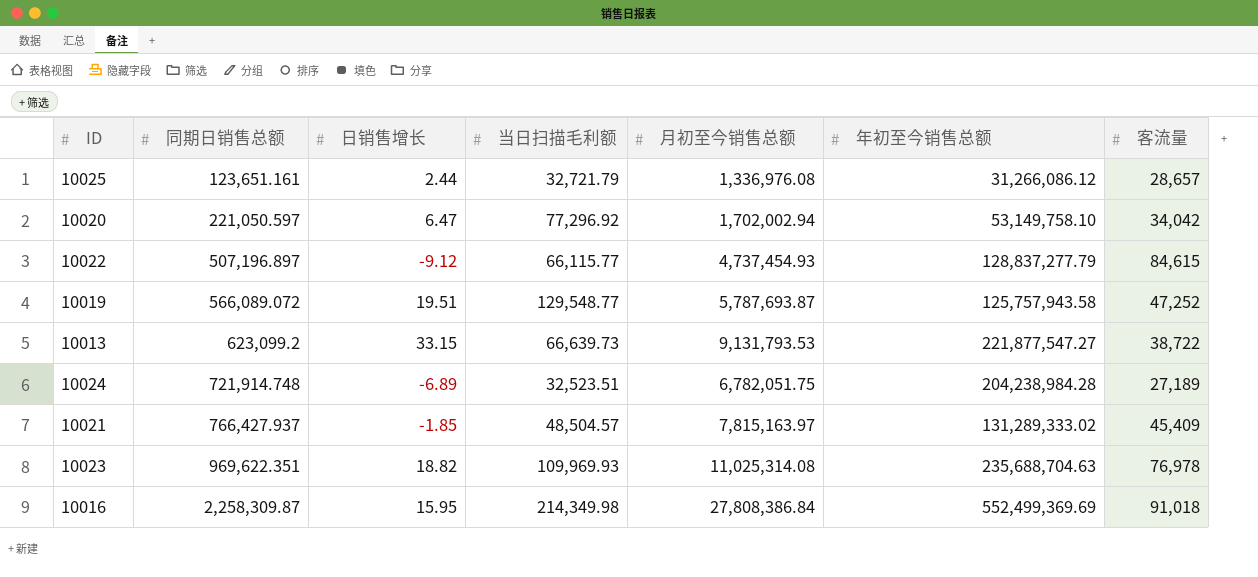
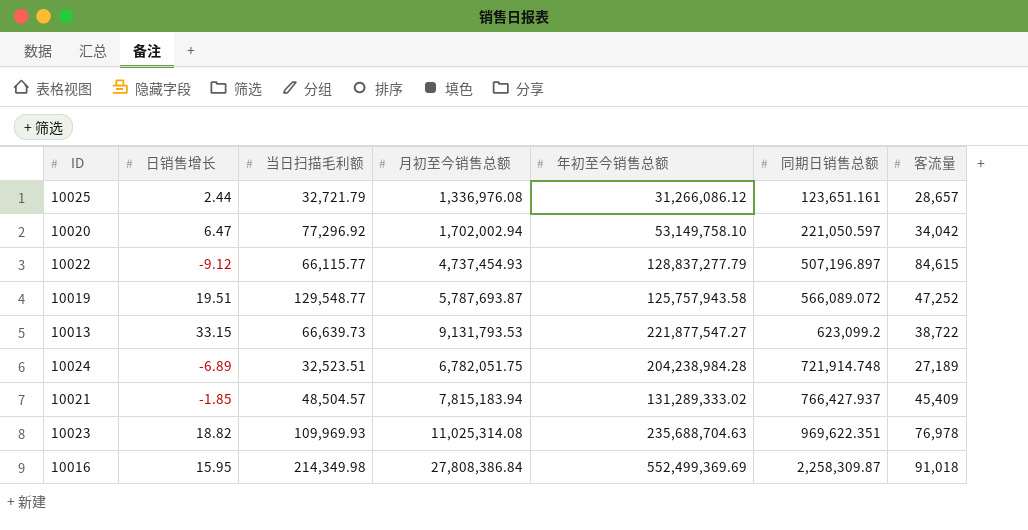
column 同期日销售总额 | position: 2 -> 6
10021 | 月初至今销售总额: 7,815,163.97 -> 7,815,183.94

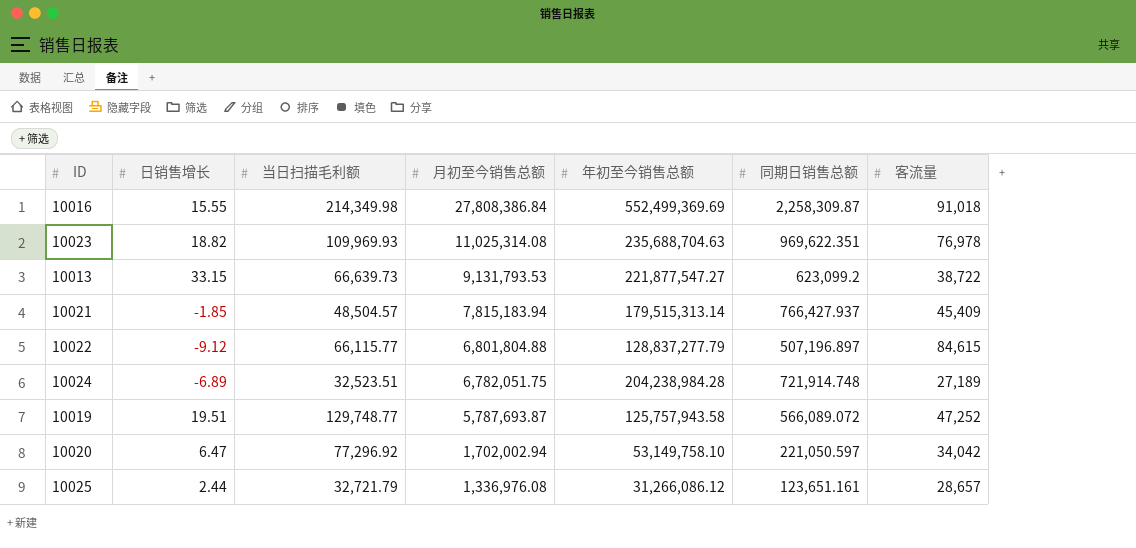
row order: 同期日销售总额 ascending -> 月初至今销售总额 descending
10016 | 日销售增长: 15.95 -> 15.55
10021 | 年初至今销售总额: 131,289,333.02 -> 179,515,313.14
10022 | 月初至今销售总额: 4,737,454.93 -> 6,801,804.88
10019 | 当日扫描毛利额: 129,548.77 -> 129,748.77

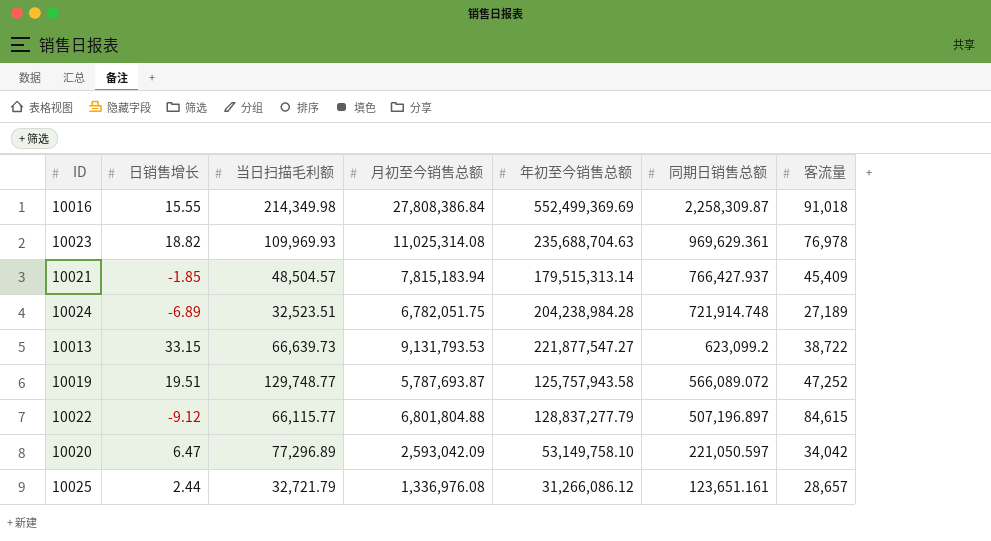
row order: 月初至今销售总额 descending -> 同期日销售总额 descending
10023 | 同期日销售总额: 969,622.351 -> 969,629.361
10020 | 当日扫描毛利额: 77,296.92 -> 77,296.89
10020 | 月初至今销售总额: 1,702,002.94 -> 2,593,042.09

